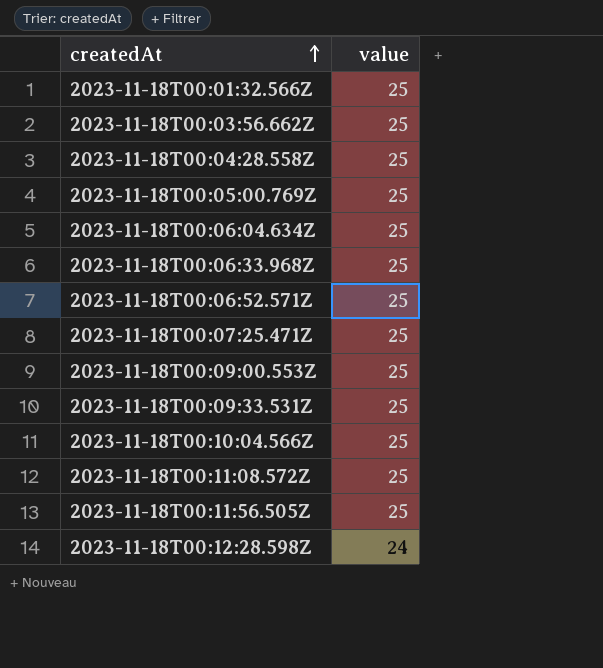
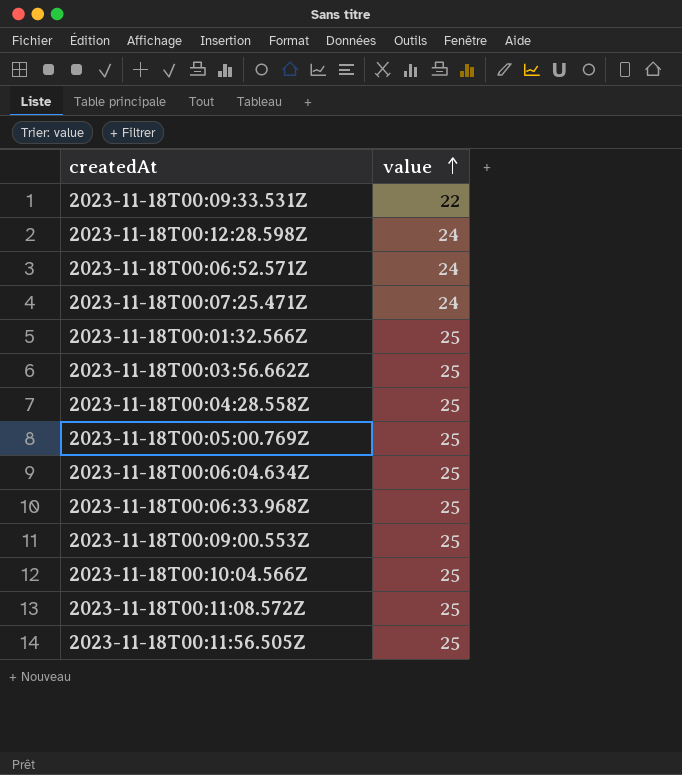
row order: createdAt ascending -> value ascending
2023-11-18T00:09:33.531Z | value: 25 -> 22
2023-11-18T00:06:52.571Z | value: 25 -> 24
2023-11-18T00:07:25.471Z | value: 25 -> 24

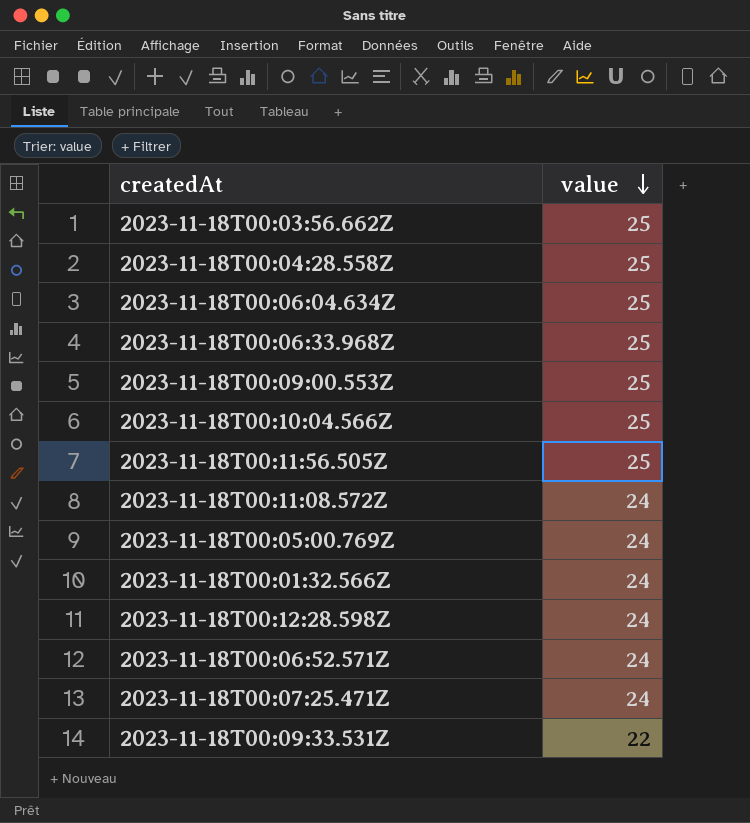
row order: value ascending -> value descending
2023-11-18T00:11:08.572Z | value: 25 -> 24
2023-11-18T00:05:00.769Z | value: 25 -> 24
2023-11-18T00:01:32.566Z | value: 25 -> 24

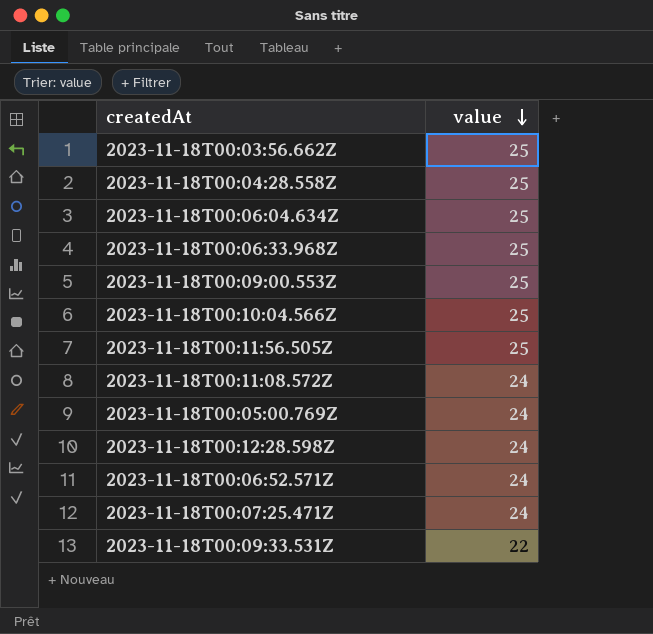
row 2023-11-18T00:01:32.566Z: 24 -> none

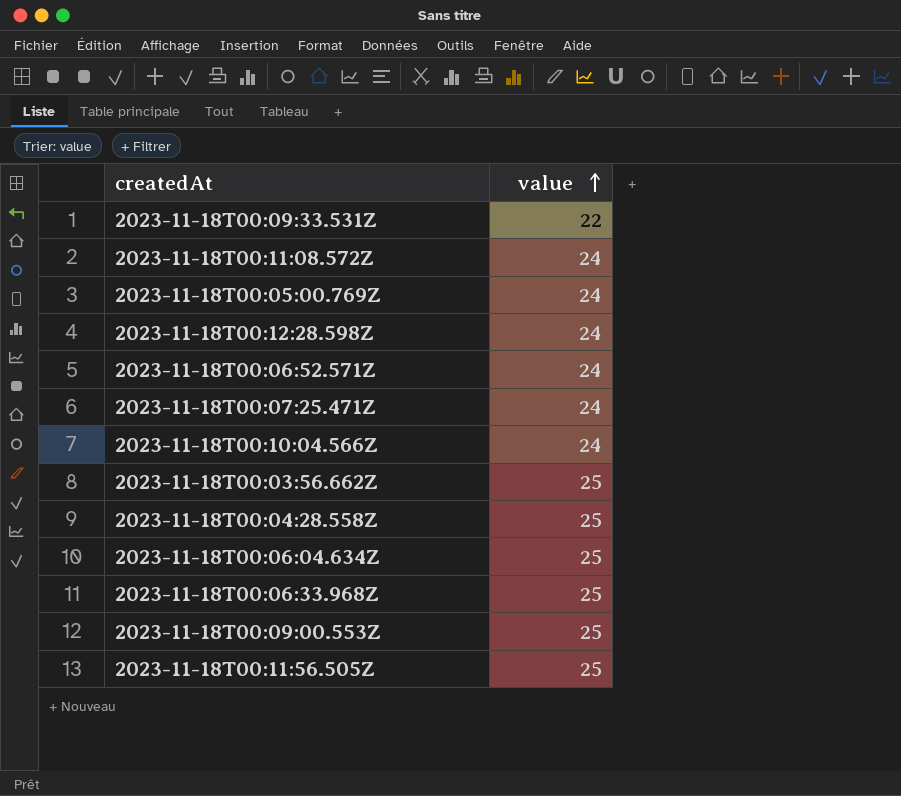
row order: value descending -> value ascending
2023-11-18T00:10:04.566Z | value: 25 -> 24

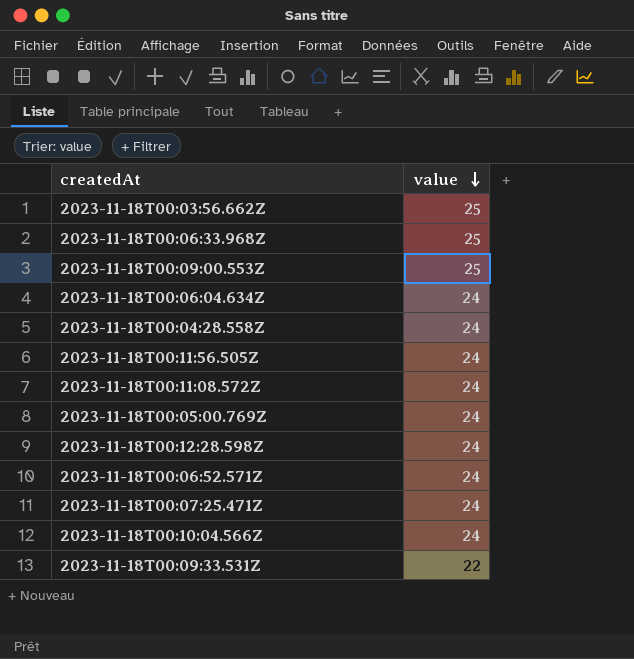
row order: value ascending -> value descending
2023-11-18T00:06:04.634Z | value: 25 -> 24
2023-11-18T00:04:28.558Z | value: 25 -> 24
2023-11-18T00:11:56.505Z | value: 25 -> 24

